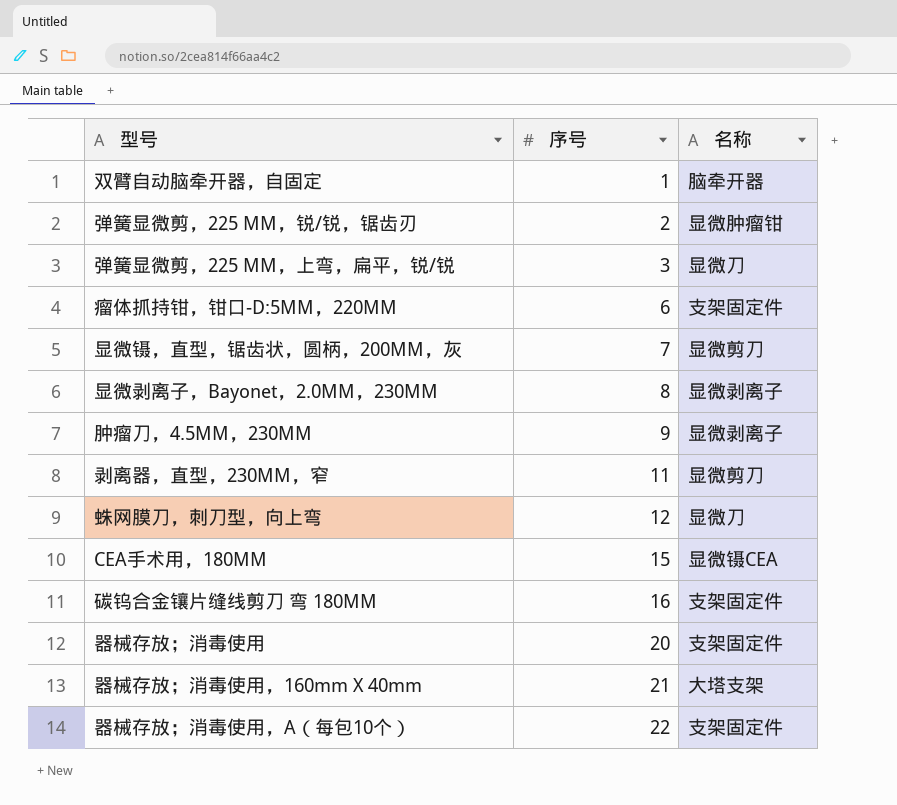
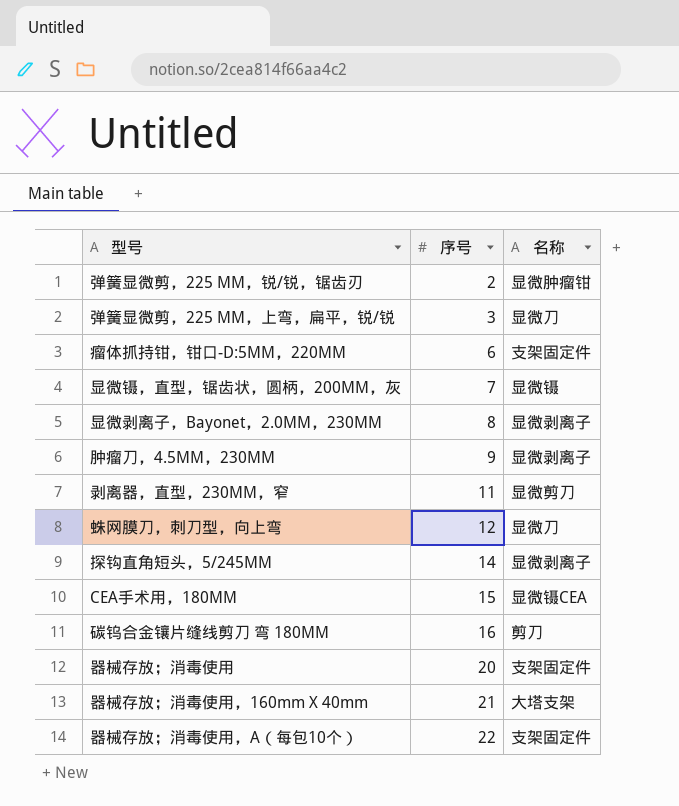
row 双臂自动脑牵开器，自固定: 1 | 脑牵开器 -> none
显微镊，直型，锯齿状，圆柄，200MM，灰 | 名称: 显微剪刀 -> 显微镊
row 探钩直角短头，5/245MM: none -> 14 | 显微剥离子
碳钨合金镶片缝线剪刀 弯 180MM | 名称: 支架固定件 -> 剪刀

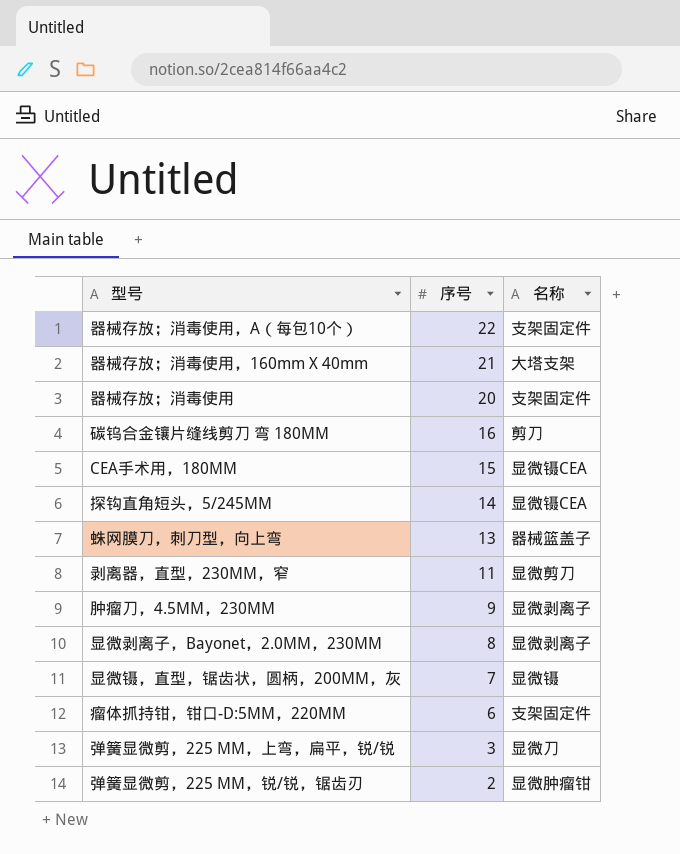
row order: 序号 ascending -> 序号 descending
探钩直角短头，5/245MM | 名称: 显微剥离子 -> 显微镊CEA
蛛网膜刀，刺刀型，向上弯 | 序号: 12 -> 13
蛛网膜刀，刺刀型，向上弯 | 名称: 显微刀 -> 器械篮盖子

